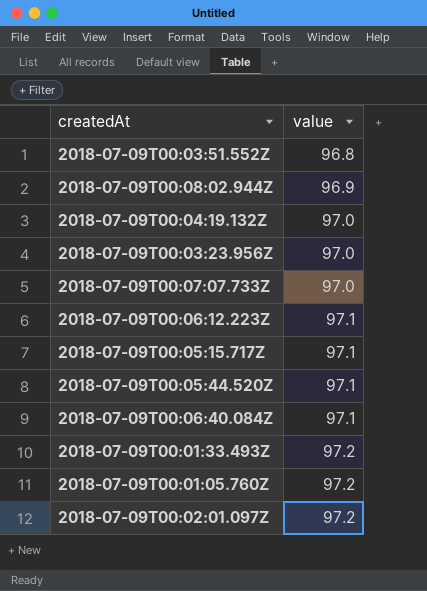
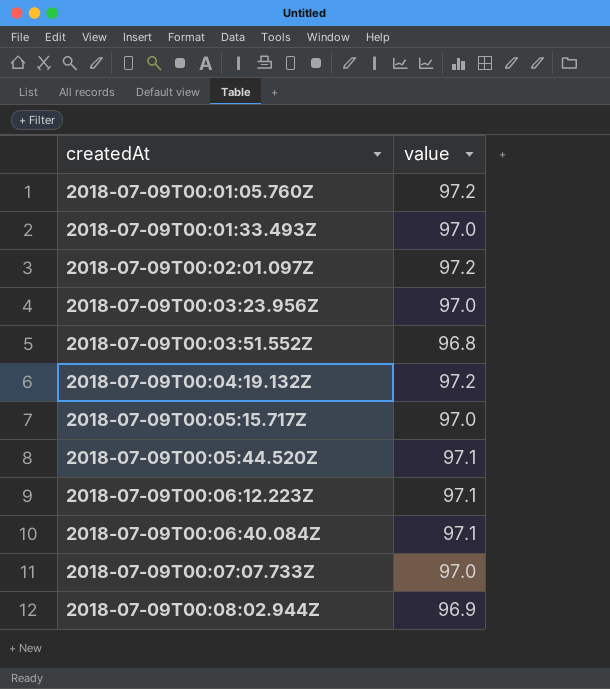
row order: value ascending -> createdAt ascending
2018-07-09T00:01:33.493Z | value: 97.2 -> 97.0
2018-07-09T00:04:19.132Z | value: 97.0 -> 97.2
2018-07-09T00:05:15.717Z | value: 97.1 -> 97.0

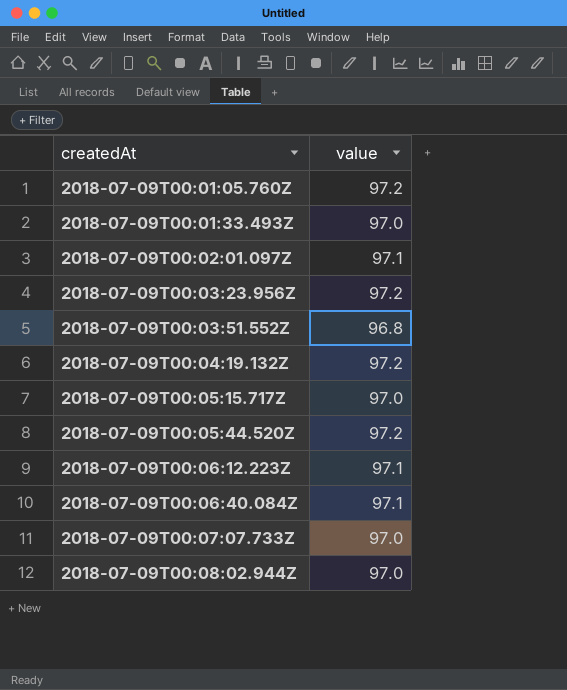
2018-07-09T00:02:01.097Z | value: 97.2 -> 97.1
2018-07-09T00:03:23.956Z | value: 97.0 -> 97.2
2018-07-09T00:05:44.520Z | value: 97.1 -> 97.2
2018-07-09T00:08:02.944Z | value: 96.9 -> 97.0

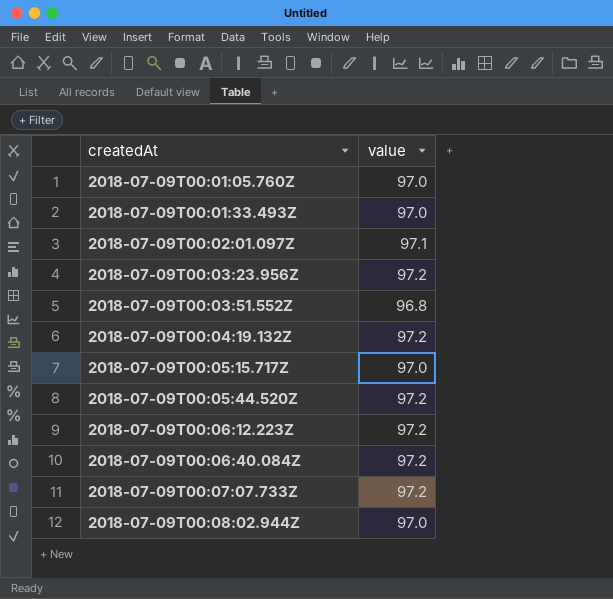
2018-07-09T00:01:05.760Z | value: 97.2 -> 97.0
2018-07-09T00:06:12.223Z | value: 97.1 -> 97.2
2018-07-09T00:06:40.084Z | value: 97.1 -> 97.2
2018-07-09T00:07:07.733Z | value: 97.0 -> 97.2

